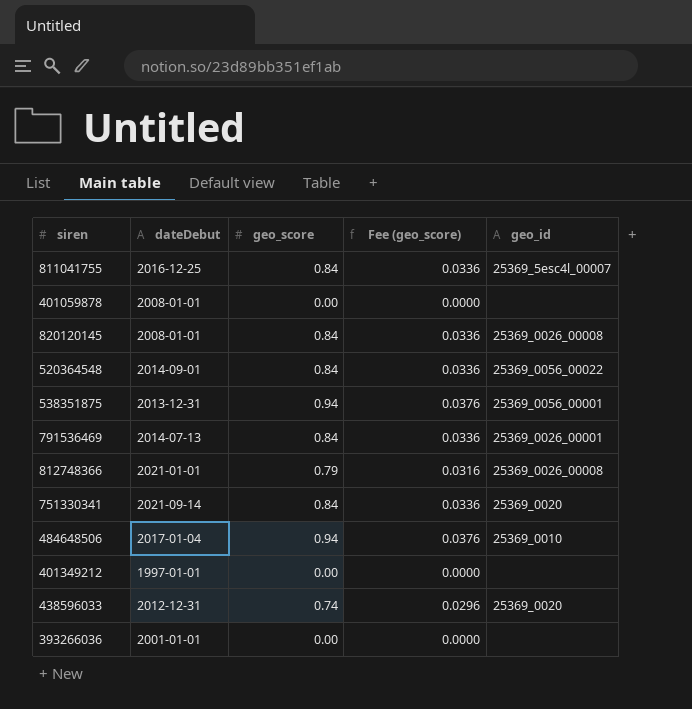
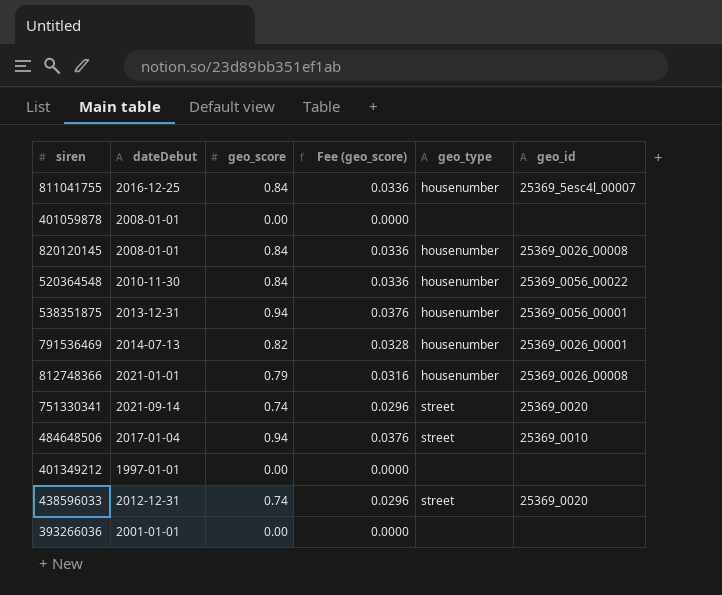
column geo_type | position: none -> 5
520364548 | dateDebut: 2014-09-01 -> 2010-11-30
791536469 | geo_score: 0.84 -> 0.82
791536469 | Fee (geo_score): 0.0336 -> 0.0328
751330341 | geo_score: 0.84 -> 0.74
751330341 | Fee (geo_score): 0.0336 -> 0.0296

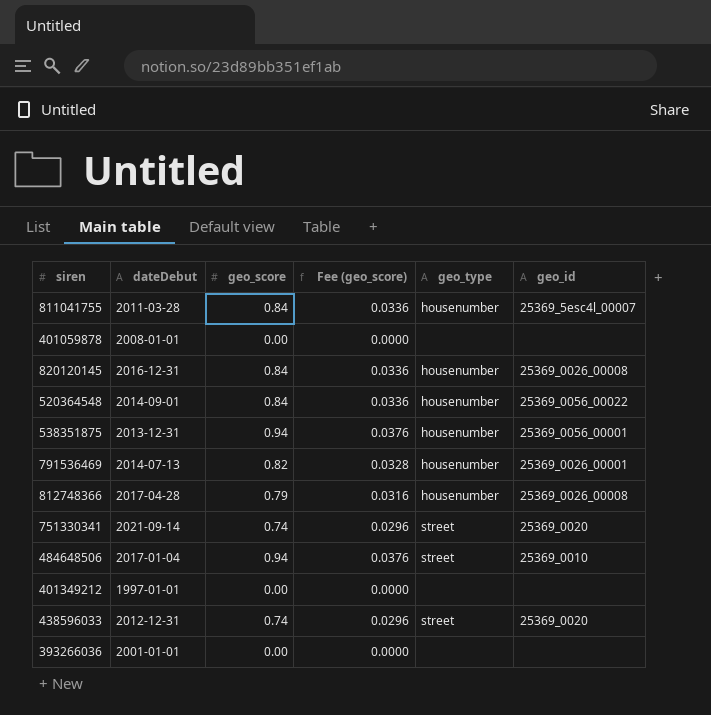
811041755 | dateDebut: 2016-12-25 -> 2011-03-28
820120145 | dateDebut: 2008-01-01 -> 2016-12-31
520364548 | dateDebut: 2010-11-30 -> 2014-09-01
812748366 | dateDebut: 2021-01-01 -> 2017-04-28

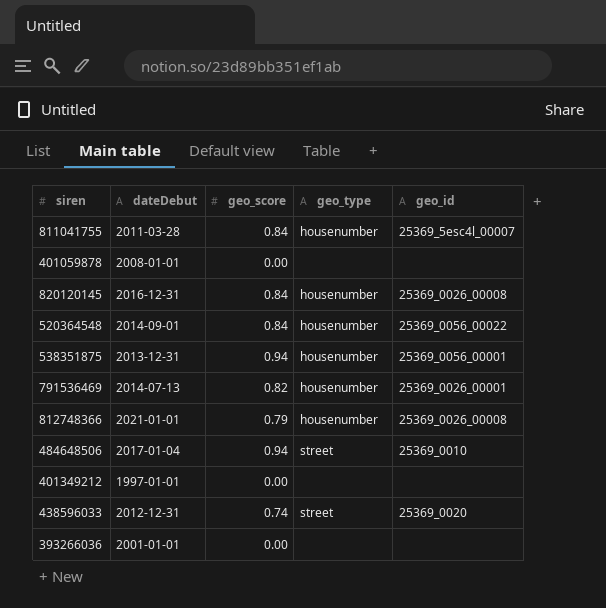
column Fee (geo_score) | formula: [geo_score] * 0.04 -> none
row 751330341: 2021-09-14 | 0.74 | 0.0296 | street | 25369_0020 -> none
812748366 | dateDebut: 2017-04-28 -> 2021-01-01

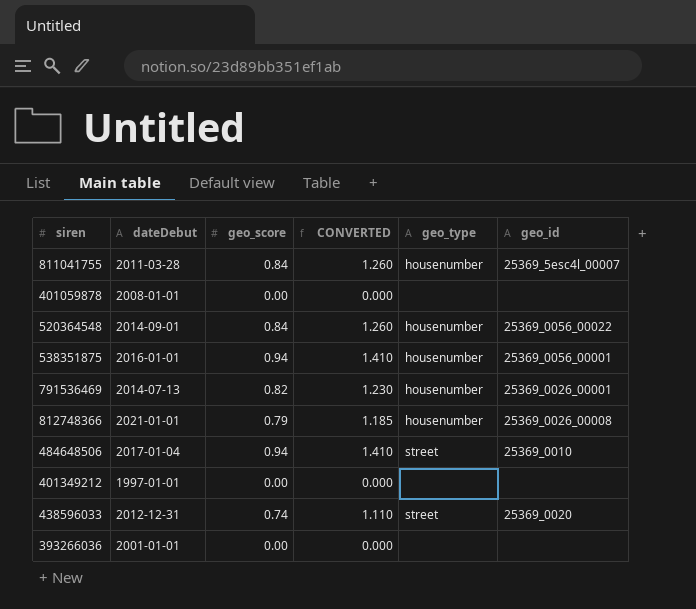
column CONVERTED | formula: none -> [geo_score] * 1.5
row 820120145: 2016-12-31 | 0.84 | housenumber | 25369_0026_00008 -> none
538351875 | dateDebut: 2013-12-31 -> 2016-01-01

